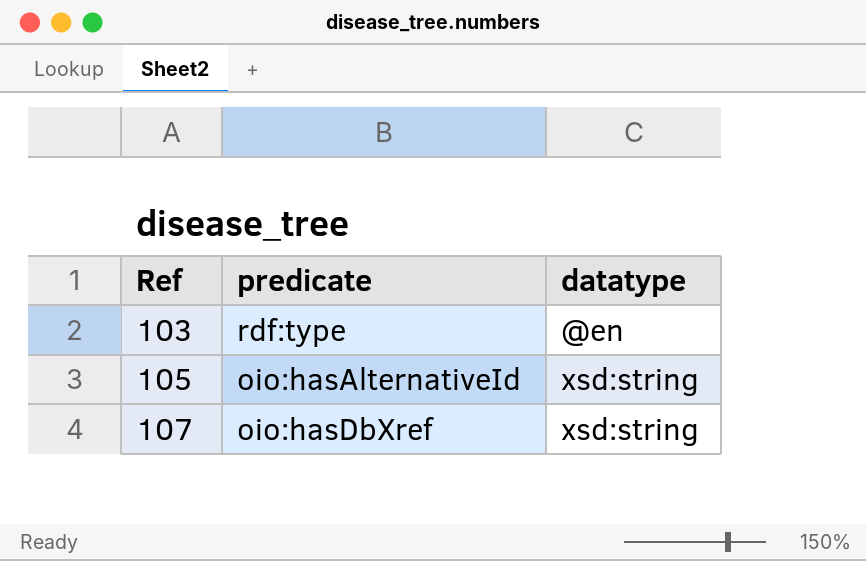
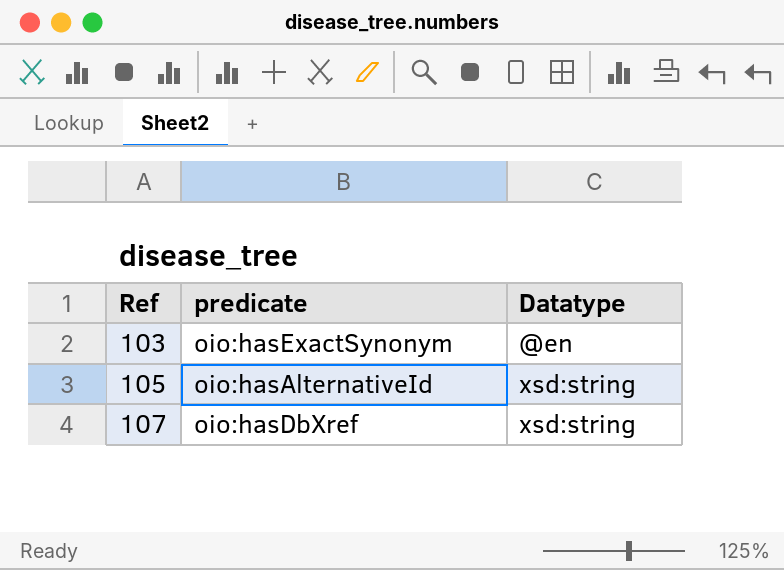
column name: datatype -> Datatype
103 | predicate: rdf:type -> oio:hasExactSynonym

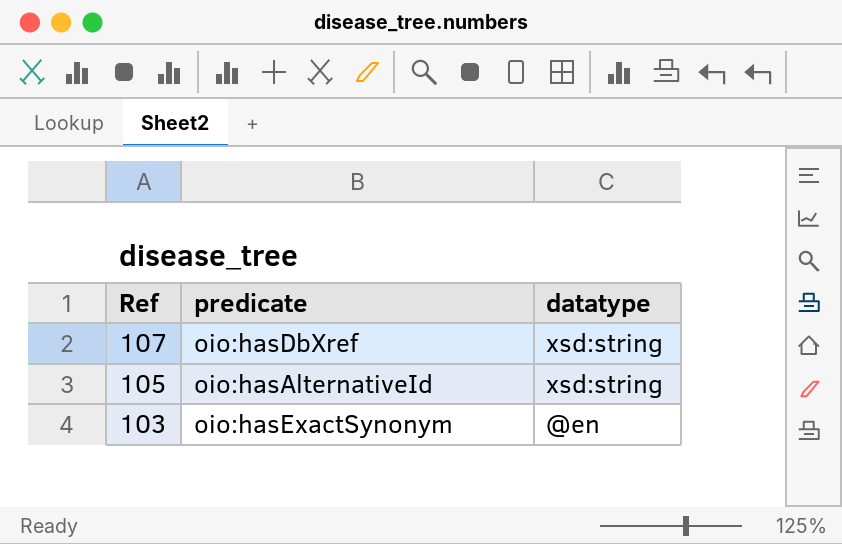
row order: Ref ascending -> Ref descending
column name: Datatype -> datatype

